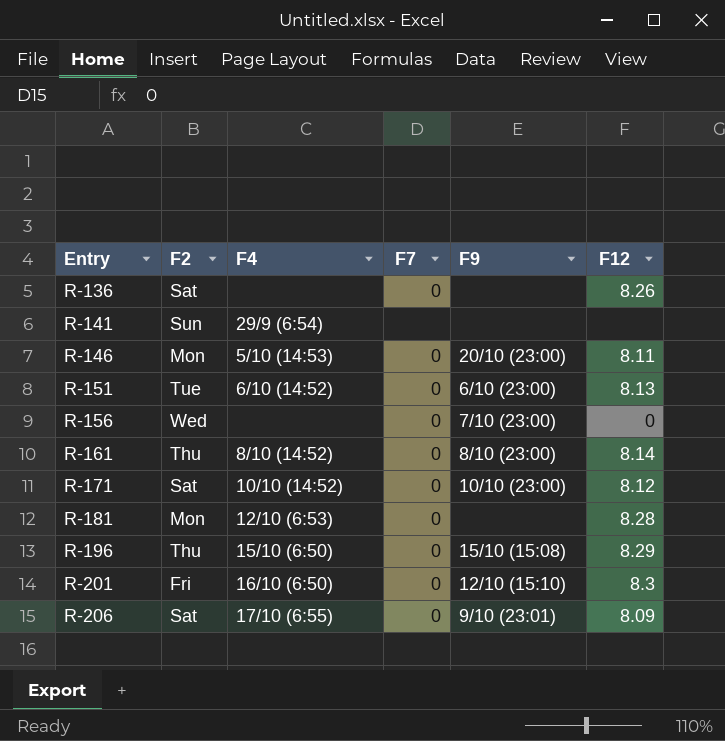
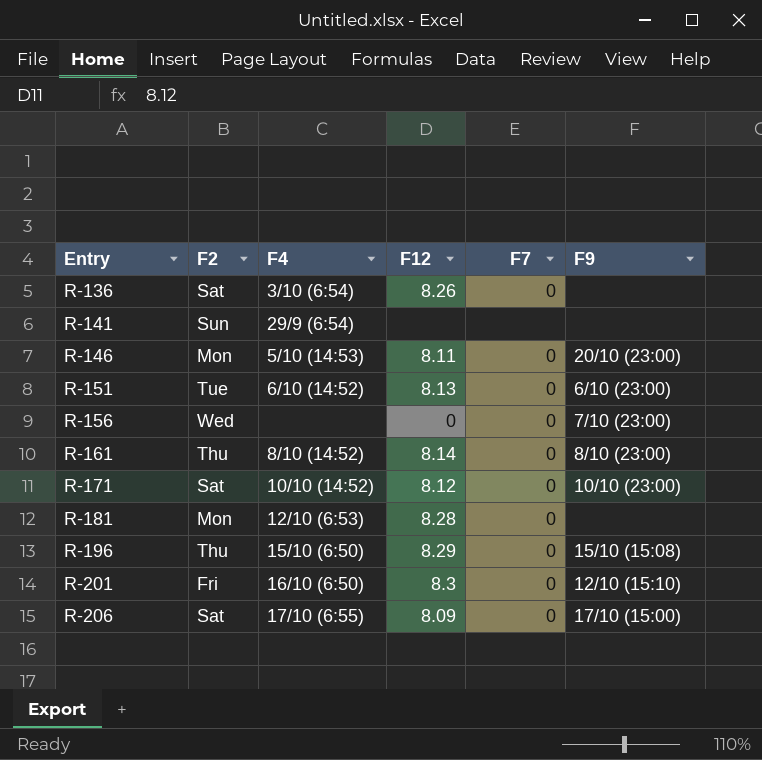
column F12 | position: 6 -> 4
R-136 | F4: none -> 3/10 (6:54)
R-206 | F9: 9/10 (23:01) -> 17/10 (15:00)

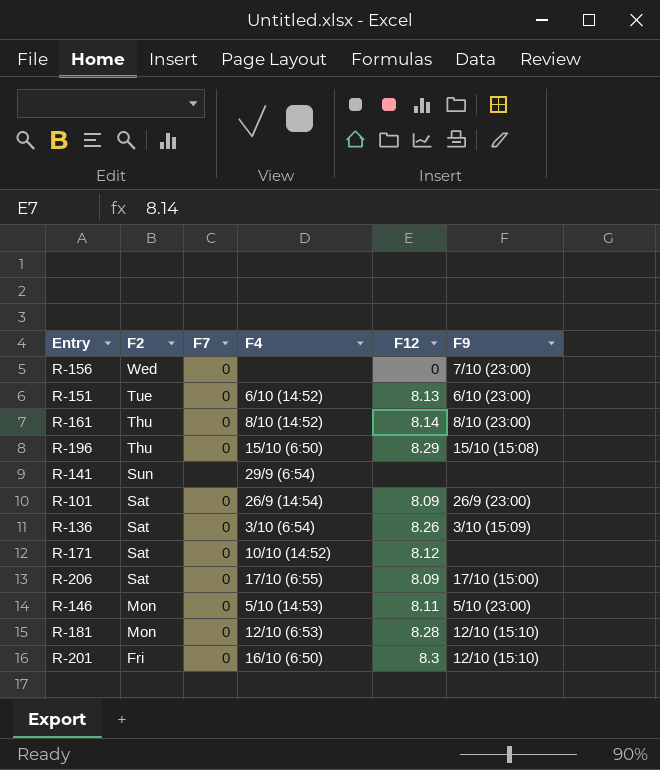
row order: Entry ascending -> F2 descending
column F7 | position: 5 -> 3
row R-101: none -> Sat | 0 | 26/9 (14:54) | 8.09 | 26/9 (23:00)
R-136 | F9: none -> 3/10 (15:09)
R-171 | F9: 10/10 (23:00) -> none
R-146 | F9: 20/10 (23:00) -> 5/10 (23:00)
R-181 | F9: none -> 12/10 (15:10)

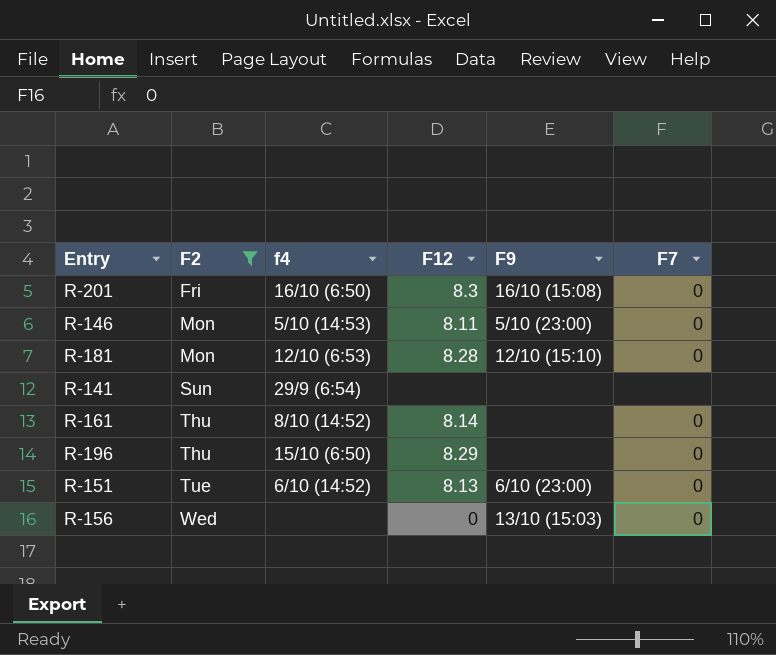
filter: none -> F2 != Sat
row order: F2 descending -> F2 ascending
column name: F4 -> f4
column F7 | position: 3 -> 6
R-201 | F9: 12/10 (15:10) -> 16/10 (15:08)
R-161 | F9: 8/10 (23:00) -> none
R-196 | F9: 15/10 (15:08) -> none
R-156 | F9: 7/10 (23:00) -> 13/10 (15:03)

